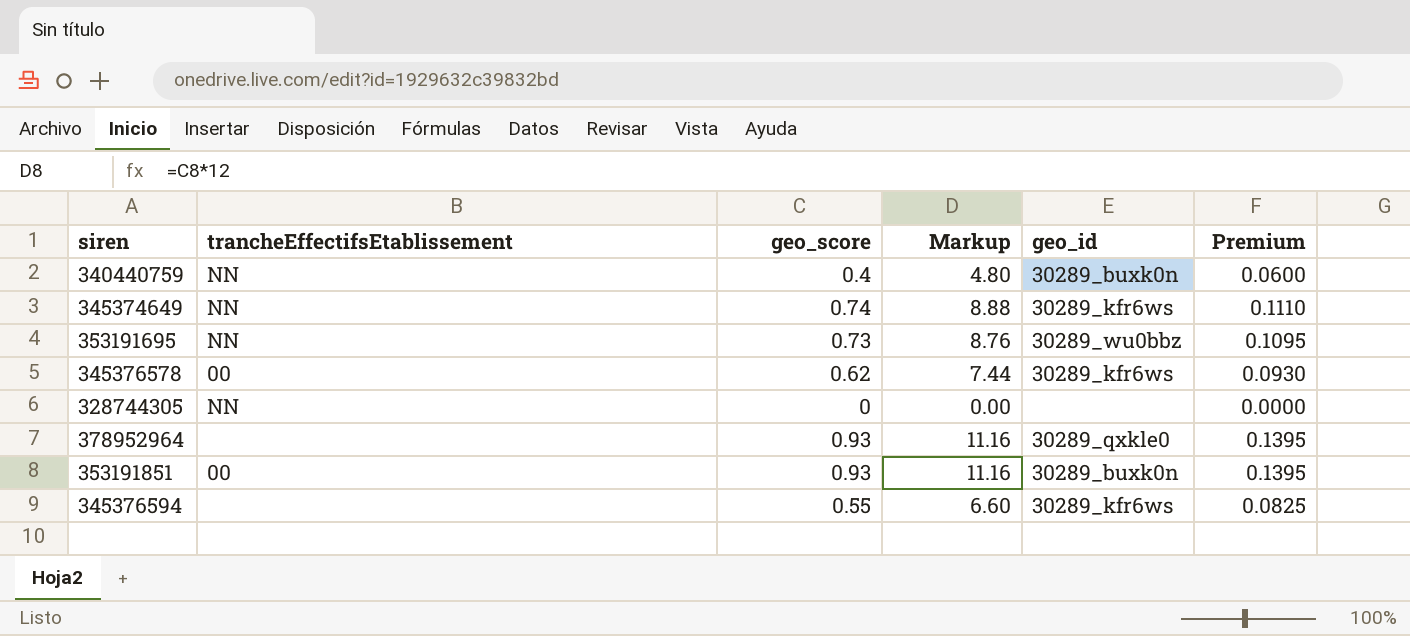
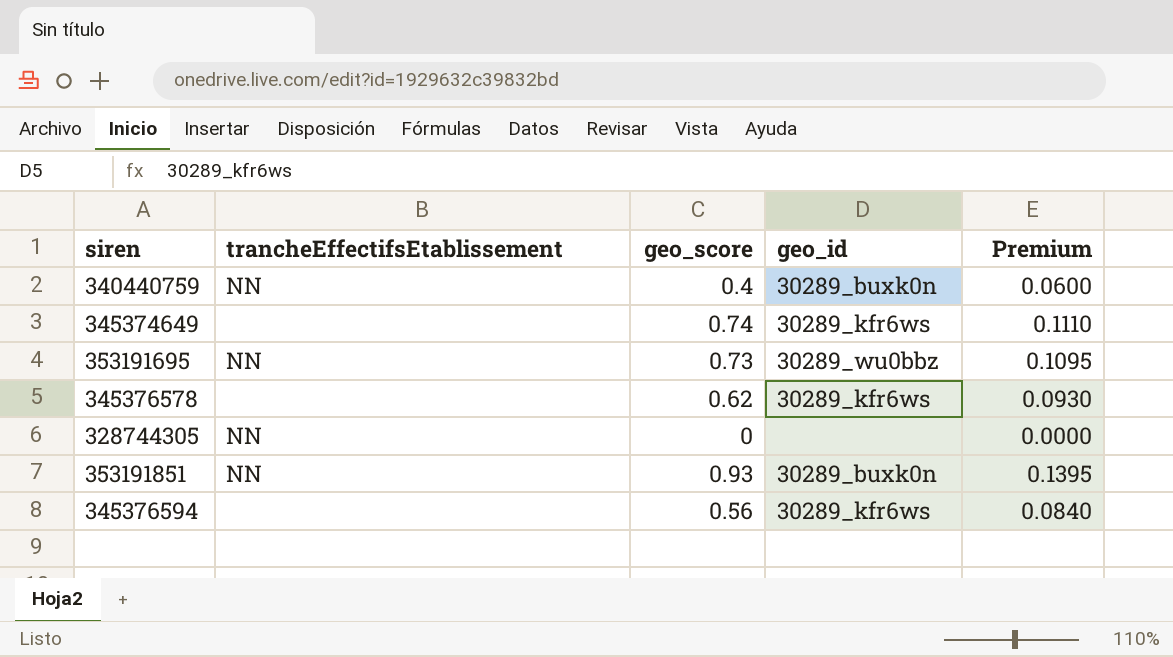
column Markup | formula: [geo_score] * 12 -> none
row 378952964: none | 0.93 | 11.16 | 30289_qxkle0 | 0.1395 -> none
345374649 | trancheEffectifsEtablissement: NN -> none
345376578 | trancheEffectifsEtablissement: 00 -> none
353191851 | trancheEffectifsEtablissement: 00 -> NN
345376594 | geo_score: 0.55 -> 0.56
345376594 | Premium: 0.0825 -> 0.0840

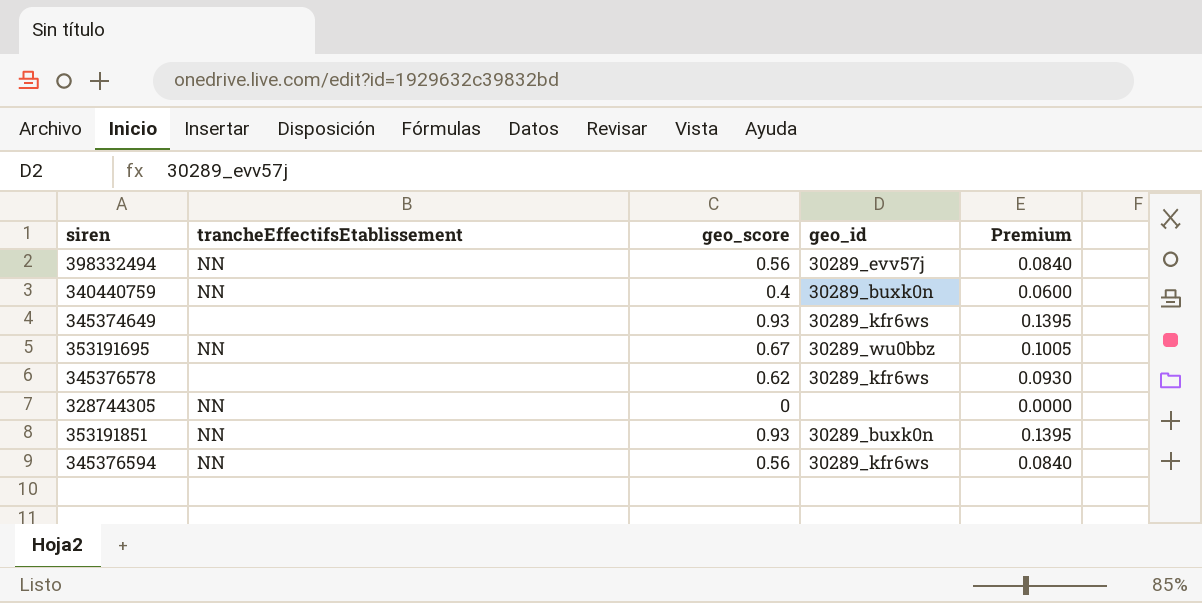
row 398332494: none -> NN | 0.56 | 30289_evv57j | 0.0840
345374649 | geo_score: 0.74 -> 0.93
345374649 | Premium: 0.1110 -> 0.1395
353191695 | geo_score: 0.73 -> 0.67
353191695 | Premium: 0.1095 -> 0.1005
345376594 | trancheEffectifsEtablissement: none -> NN

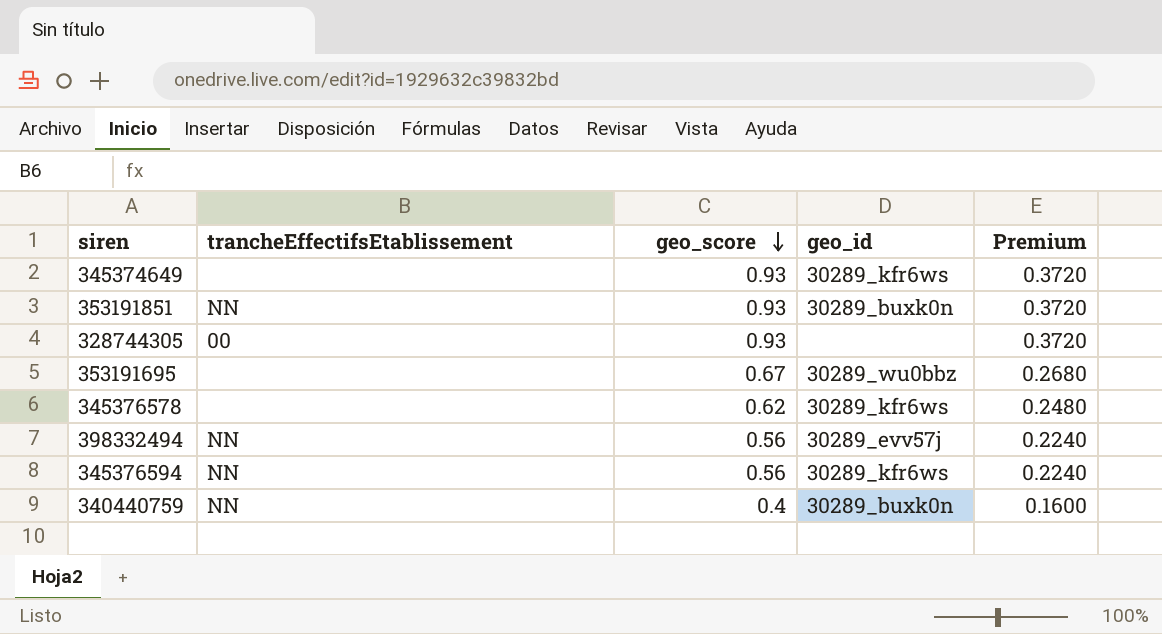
row order: none -> geo_score descending
column Premium | formula: [geo_score] * 0.15 -> [geo_score] * 0.4
328744305 | trancheEffectifsEtablissement: NN -> 00
328744305 | geo_score: 0 -> 0.93
353191695 | trancheEffectifsEtablissement: NN -> none

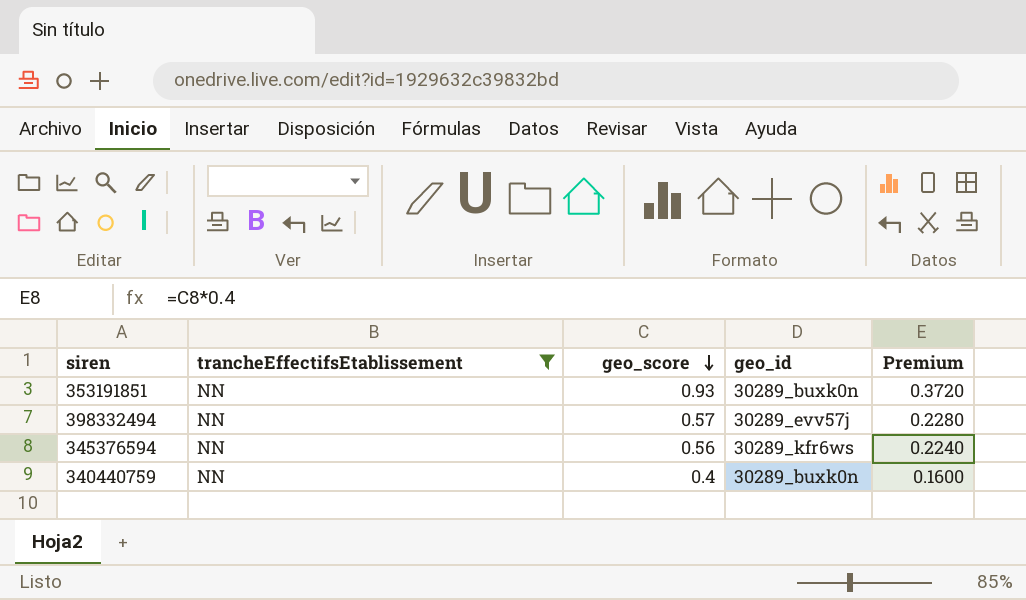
filter: none -> trancheEffectifsEtablissement = NN
398332494 | geo_score: 0.56 -> 0.57
398332494 | Premium: 0.2240 -> 0.2280

